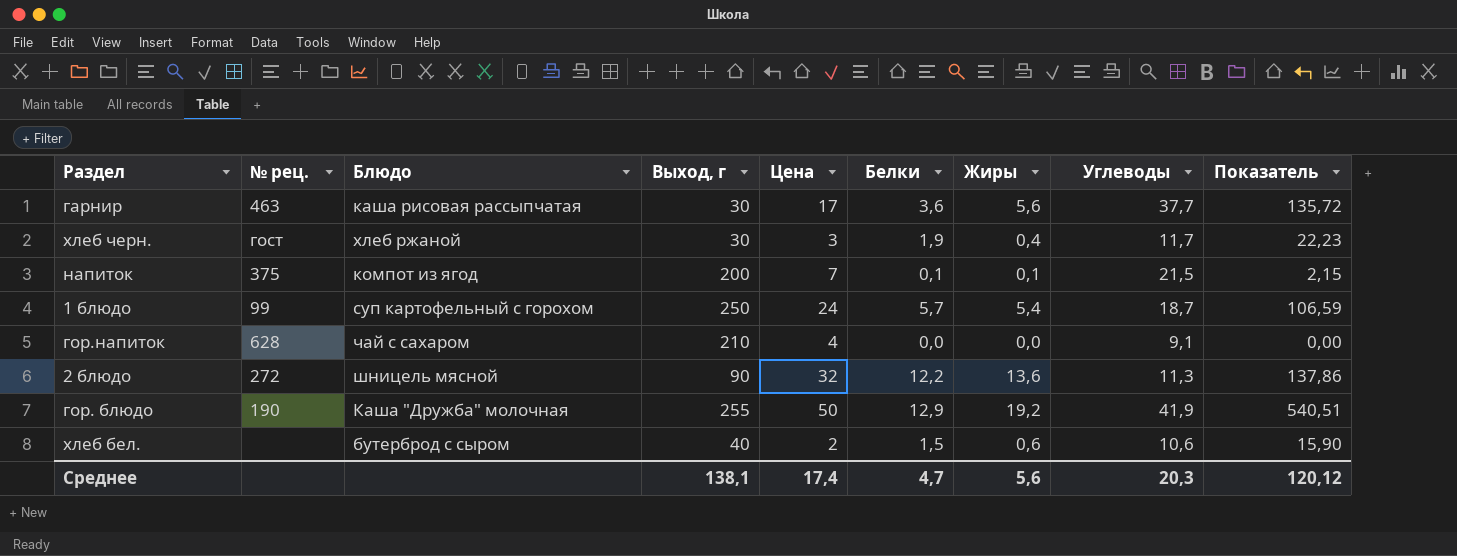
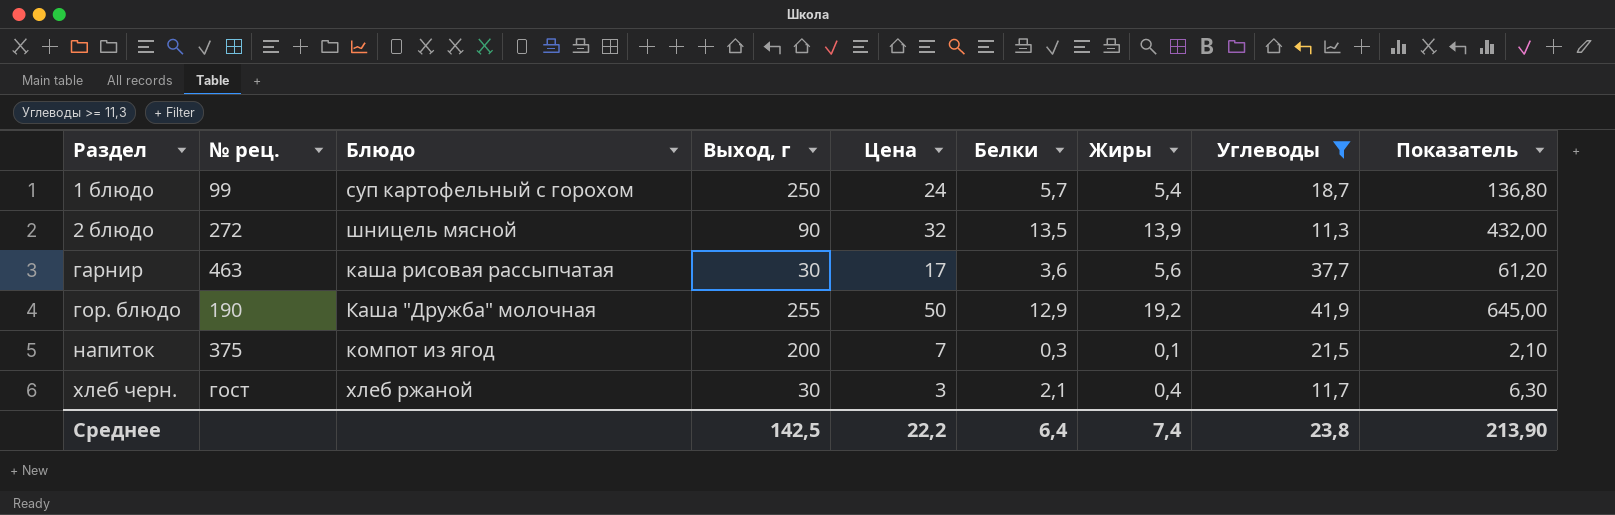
filter: none -> Углеводы >= 11,3
row order: none -> Раздел ascending
column Показатель | formula: [Белки] * [Углеводы] -> [Цена] * [Белки]
2 блюдо | Белки: 12,2 -> 13,5
2 блюдо | Жиры: 13,6 -> 13,9
напиток | Белки: 0,1 -> 0,3
хлеб черн. | Белки: 1,9 -> 2,1
Среднее | Выход, г: 138,1 -> 142,5
Среднее | Цена: 17,4 -> 22,2
Среднее | Белки: 4,7 -> 6,4
Среднее | Жиры: 5,6 -> 7,4
Среднее | Углеводы: 20,3 -> 23,8
Среднее | Показатель: 120,12 -> 213,90

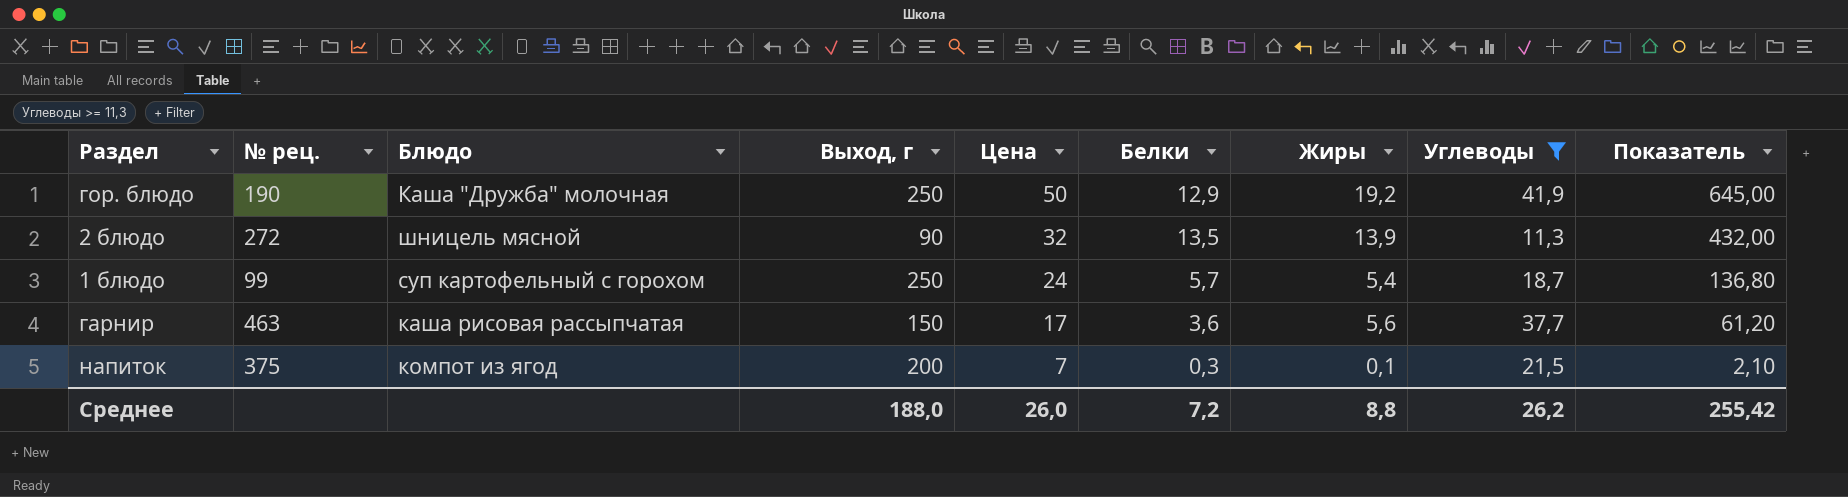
row order: Раздел ascending -> Цена descending
row хлеб черн.: гост | хлеб ржаной | 30 | 3 | 2,1 | 0,4 | 11,7 | 6,30 -> none
гор. блюдо | Выход, г: 255 -> 250
гарнир | Выход, г: 30 -> 150
Среднее | Выход, г: 142,5 -> 188,0
Среднее | Цена: 22,2 -> 26,0
Среднее | Белки: 6,4 -> 7,2
Среднее | Жиры: 7,4 -> 8,8
Среднее | Углеводы: 23,8 -> 26,2
Среднее | Показатель: 213,90 -> 255,42

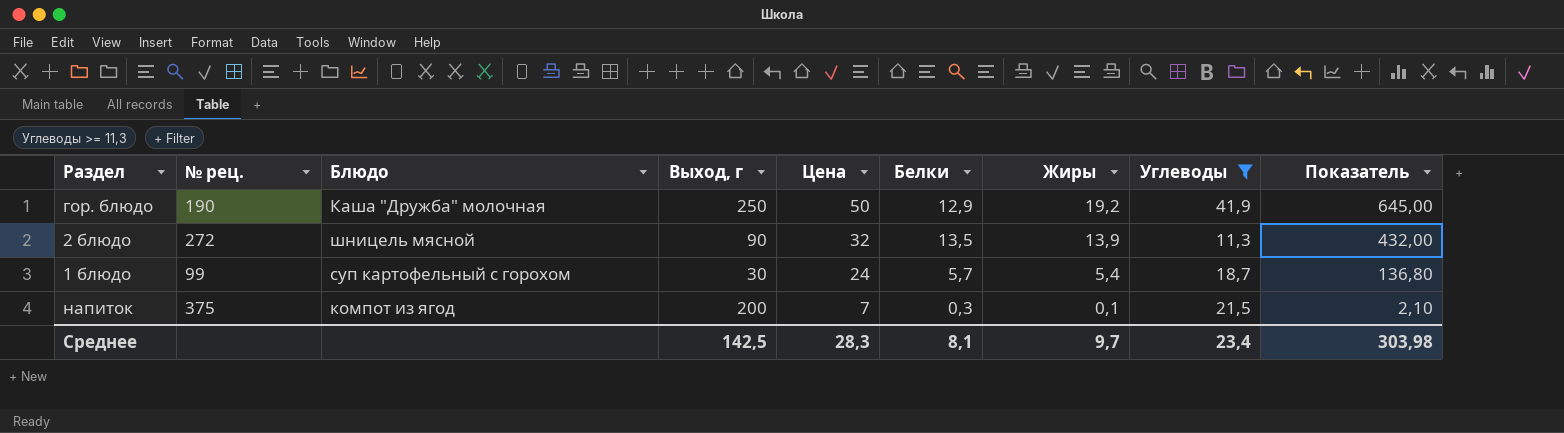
row гарнир: 463 | каша рисовая рассыпчатая | 150 | 17 | 3,6 | 5,6 | 37,7 | 61,20 -> none
1 блюдо | Выход, г: 250 -> 30
Среднее | Выход, г: 188,0 -> 142,5
Среднее | Цена: 26,0 -> 28,3
Среднее | Белки: 7,2 -> 8,1
Среднее | Жиры: 8,8 -> 9,7
Среднее | Углеводы: 26,2 -> 23,4
Среднее | Показатель: 255,42 -> 303,98

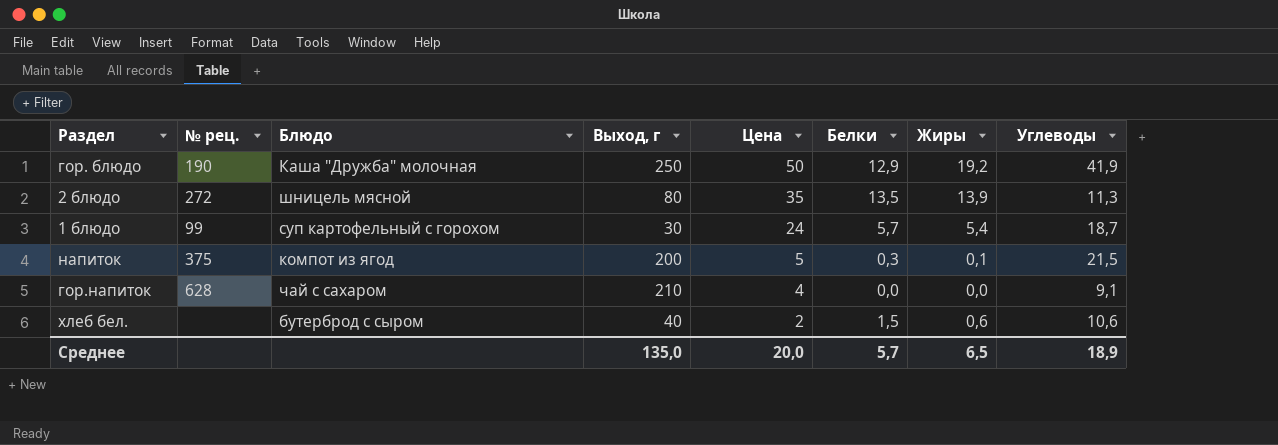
filter: Углеводы >= 11,3 -> none
column Показатель | formula: [Цена] * [Белки] -> none
2 блюдо | Выход, г: 90 -> 80
2 блюдо | Цена: 32 -> 35
напиток | Цена: 7 -> 5
Среднее | Выход, г: 142,5 -> 135,0
Среднее | Цена: 28,3 -> 20,0
Среднее | Белки: 8,1 -> 5,7
Среднее | Жиры: 9,7 -> 6,5
Среднее | Углеводы: 23,4 -> 18,9

